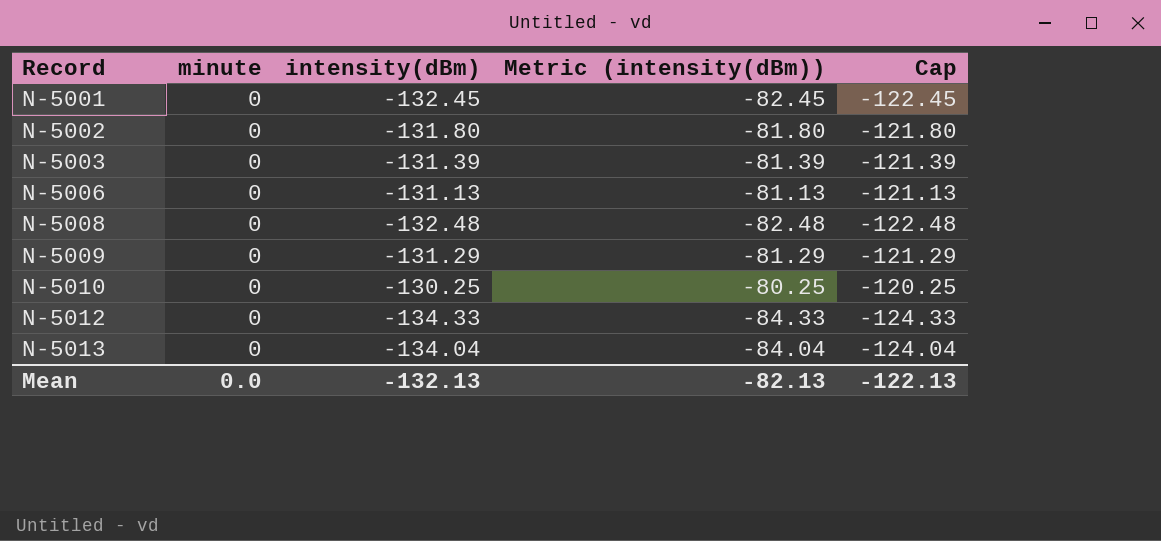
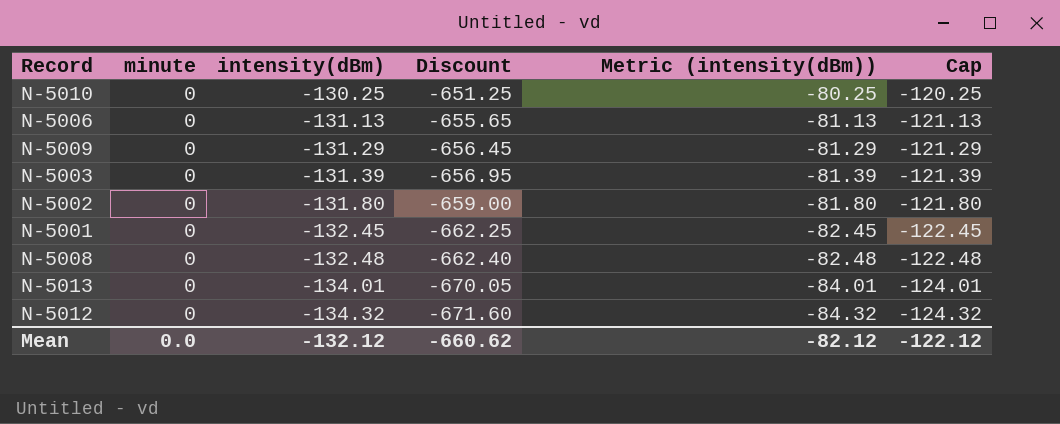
row order: Record ascending -> intensity(dBm) descending
column Discount | formula: none -> [intensity(dBm)] * 5
N-5013 | intensity(dBm): -134.04 -> -134.01
N-5013 | Metric (intensity(dBm)): -84.04 -> -84.01
N-5013 | Cap: -124.04 -> -124.01
N-5012 | intensity(dBm): -134.33 -> -134.32
N-5012 | Metric (intensity(dBm)): -84.33 -> -84.32
N-5012 | Cap: -124.33 -> -124.32
Mean | intensity(dBm): -132.13 -> -132.12
Mean | Metric (intensity(dBm)): -82.13 -> -82.12
Mean | Cap: -122.13 -> -122.12

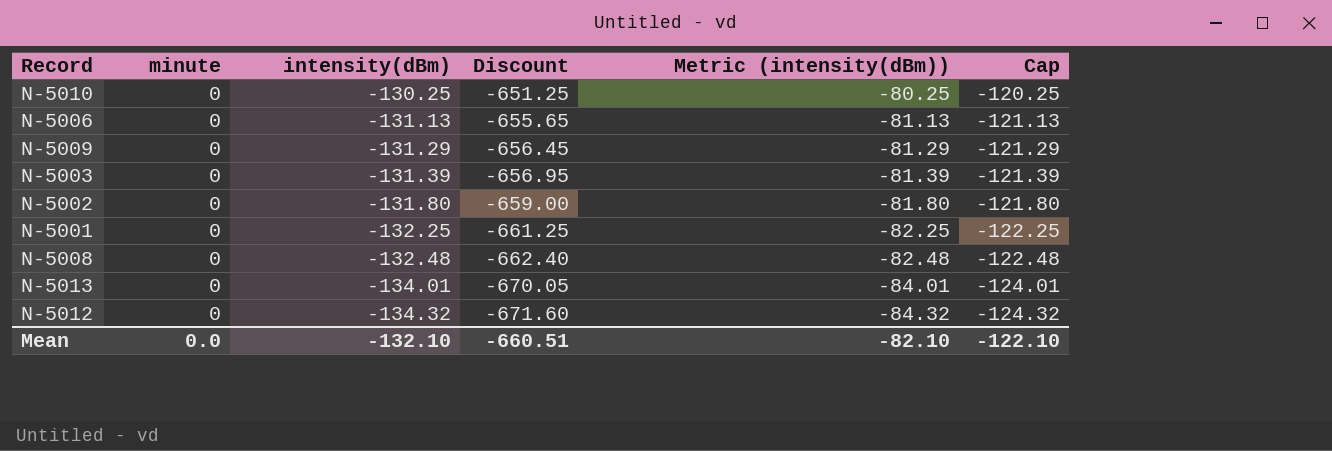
N-5001 | intensity(dBm): -132.45 -> -132.25
N-5001 | Discount: -662.25 -> -661.25
N-5001 | Metric (intensity(dBm)): -82.45 -> -82.25
N-5001 | Cap: -122.45 -> -122.25
Mean | intensity(dBm): -132.12 -> -132.10
Mean | Discount: -660.62 -> -660.51
Mean | Metric (intensity(dBm)): -82.12 -> -82.10
Mean | Cap: -122.12 -> -122.10

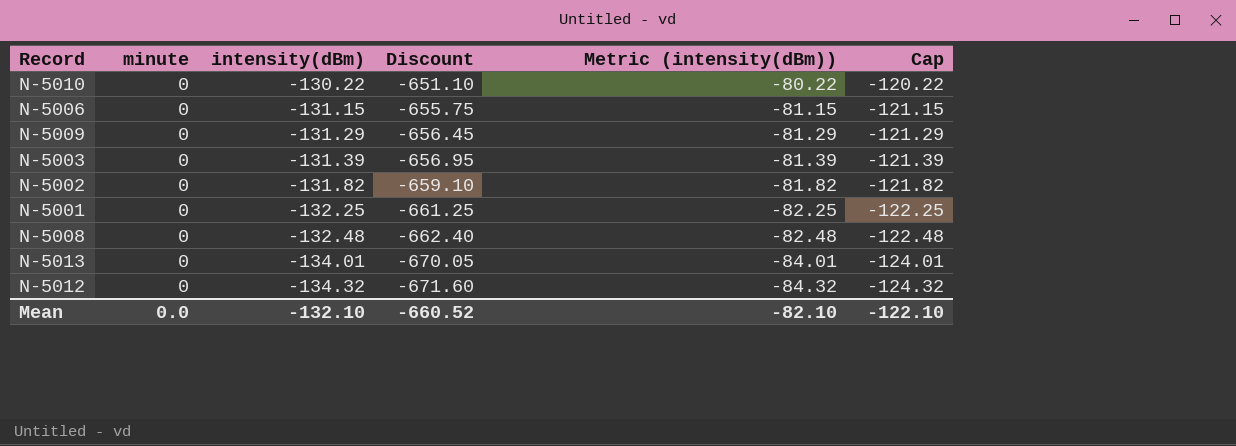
N-5010 | intensity(dBm): -130.25 -> -130.22
N-5010 | Discount: -651.25 -> -651.10
N-5010 | Metric (intensity(dBm)): -80.25 -> -80.22
N-5010 | Cap: -120.25 -> -120.22
N-5006 | intensity(dBm): -131.13 -> -131.15
N-5006 | Discount: -655.65 -> -655.75
N-5006 | Metric (intensity(dBm)): -81.13 -> -81.15
N-5006 | Cap: -121.13 -> -121.15
N-5002 | intensity(dBm): -131.80 -> -131.82
N-5002 | Discount: -659.00 -> -659.10
N-5002 | Metric (intensity(dBm)): -81.80 -> -81.82
N-5002 | Cap: -121.80 -> -121.82
Mean | Discount: -660.51 -> -660.52

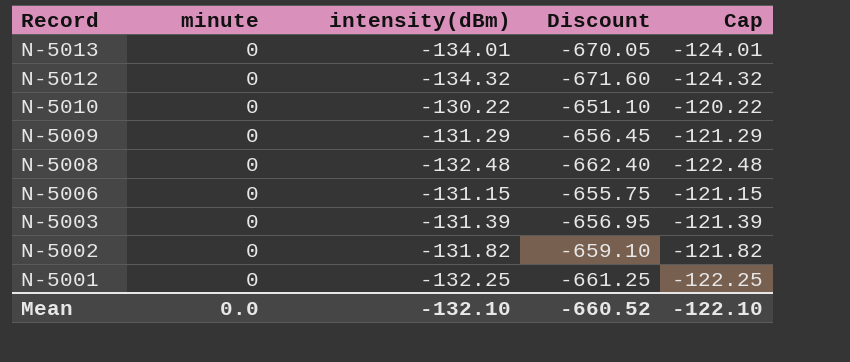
row order: intensity(dBm) descending -> Record descending
column Metric (intensity(dBm)) | formula: [intensity(dBm)] + 50 -> none

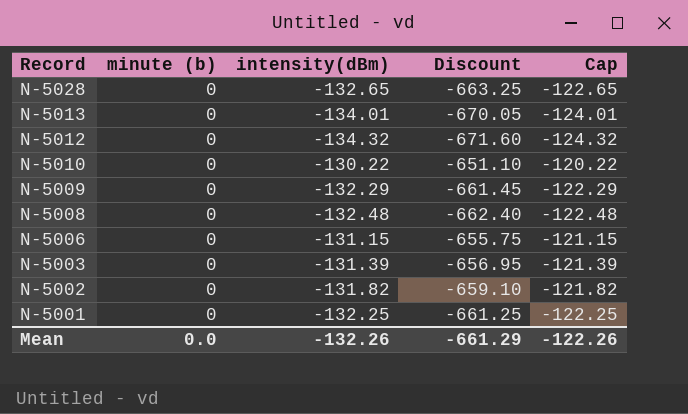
column name: minute -> minute (b)
row N-5028: none -> 0 | -132.65 | -663.25 | -122.65
N-5009 | intensity(dBm): -131.29 -> -132.29
N-5009 | Discount: -656.45 -> -661.45
N-5009 | Cap: -121.29 -> -122.29
Mean | intensity(dBm): -132.10 -> -132.26
Mean | Discount: -660.52 -> -661.29
Mean | Cap: -122.10 -> -122.26

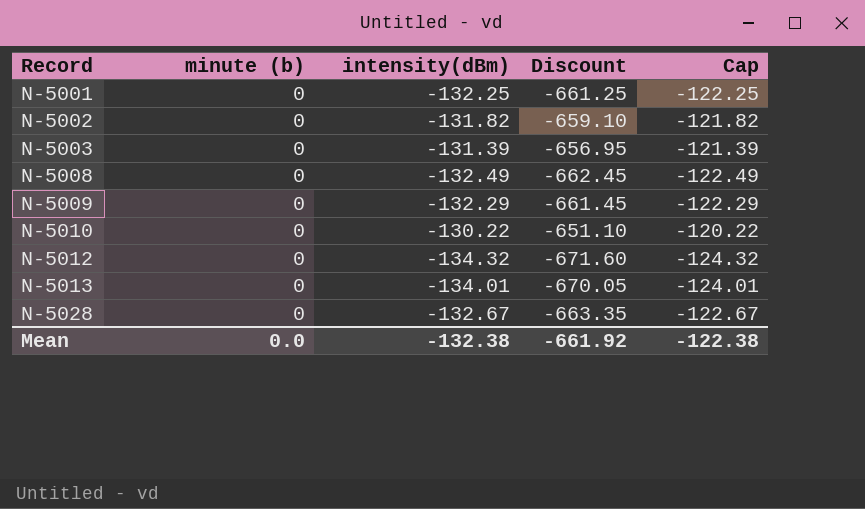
row order: Record descending -> Record ascending
row N-5006: 0 | -131.15 | -655.75 | -121.15 -> none
N-5008 | intensity(dBm): -132.48 -> -132.49
N-5008 | Discount: -662.40 -> -662.45
N-5008 | Cap: -122.48 -> -122.49
N-5028 | intensity(dBm): -132.65 -> -132.67
N-5028 | Discount: -663.25 -> -663.35
N-5028 | Cap: -122.65 -> -122.67
Mean | intensity(dBm): -132.26 -> -132.38
Mean | Discount: -661.29 -> -661.92
Mean | Cap: -122.26 -> -122.38

